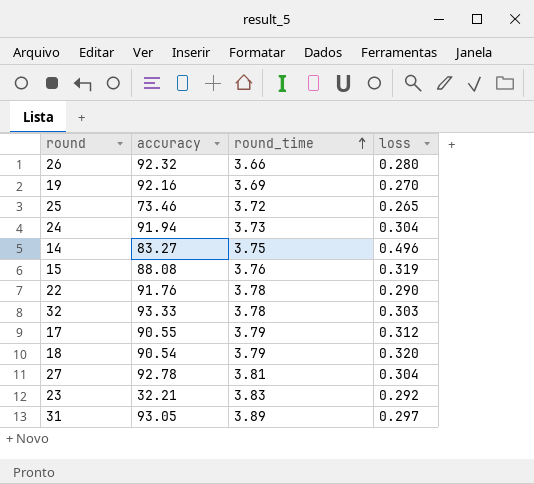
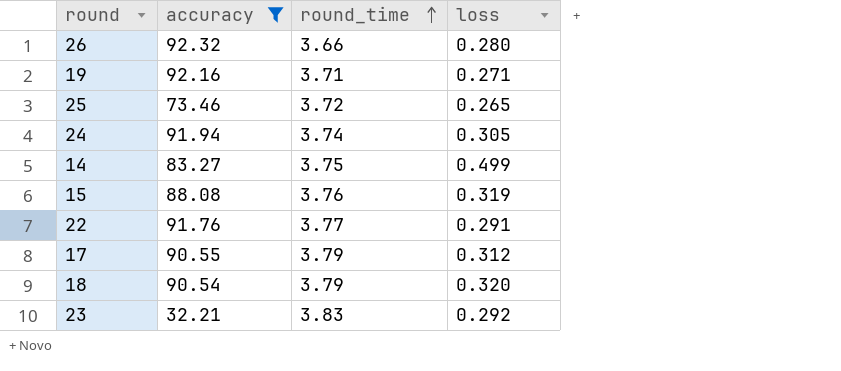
filter: none -> accuracy <= 92.32
19 | round_time: 3.69 -> 3.71
19 | loss: 0.270 -> 0.271
24 | round_time: 3.73 -> 3.74
24 | loss: 0.304 -> 0.305
14 | loss: 0.496 -> 0.499
22 | round_time: 3.78 -> 3.77
22 | loss: 0.290 -> 0.291

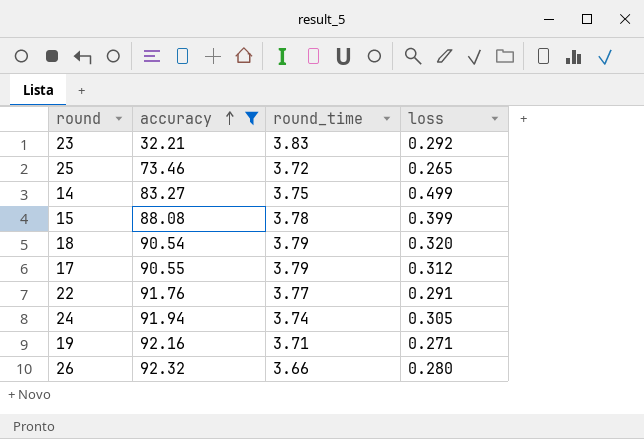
row order: round_time ascending -> accuracy ascending
15 | round_time: 3.76 -> 3.78
15 | loss: 0.319 -> 0.399

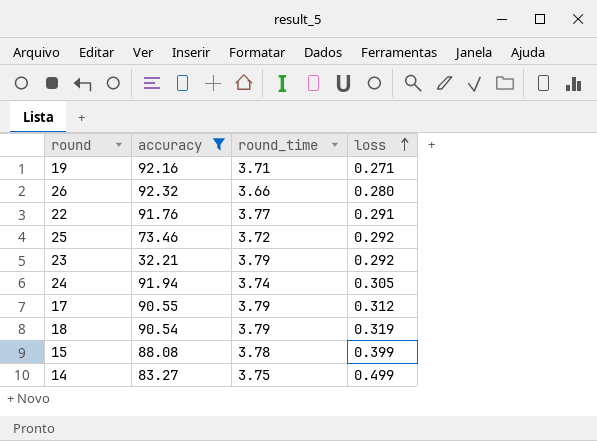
row order: accuracy ascending -> loss ascending
25 | loss: 0.265 -> 0.292
23 | round_time: 3.83 -> 3.79
18 | loss: 0.320 -> 0.319

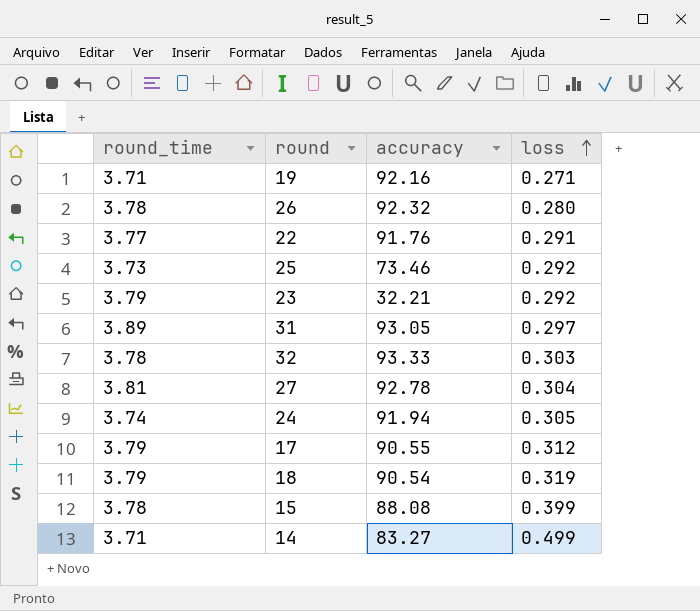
filter: accuracy <= 92.32 -> none
column round_time | position: 3 -> 1
26 | round_time: 3.66 -> 3.78
25 | round_time: 3.72 -> 3.73
14 | round_time: 3.75 -> 3.71

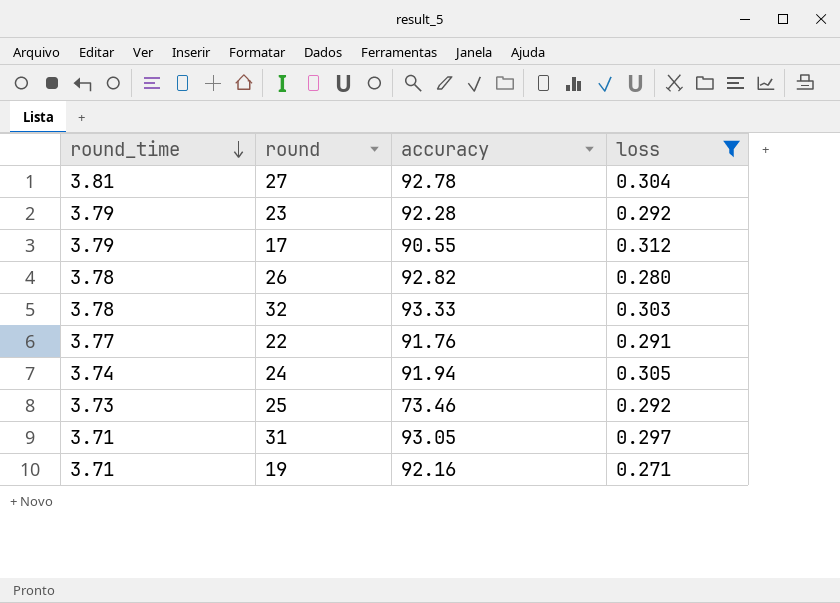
filter: none -> loss <= 0.312
row order: loss ascending -> round_time descending
23 | accuracy: 32.21 -> 92.28
26 | accuracy: 92.32 -> 92.82
31 | round_time: 3.89 -> 3.71

